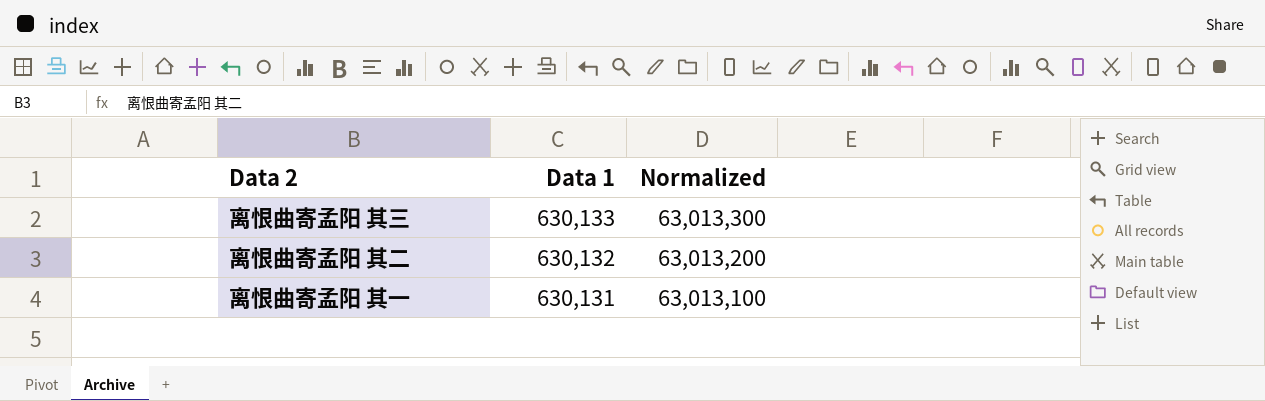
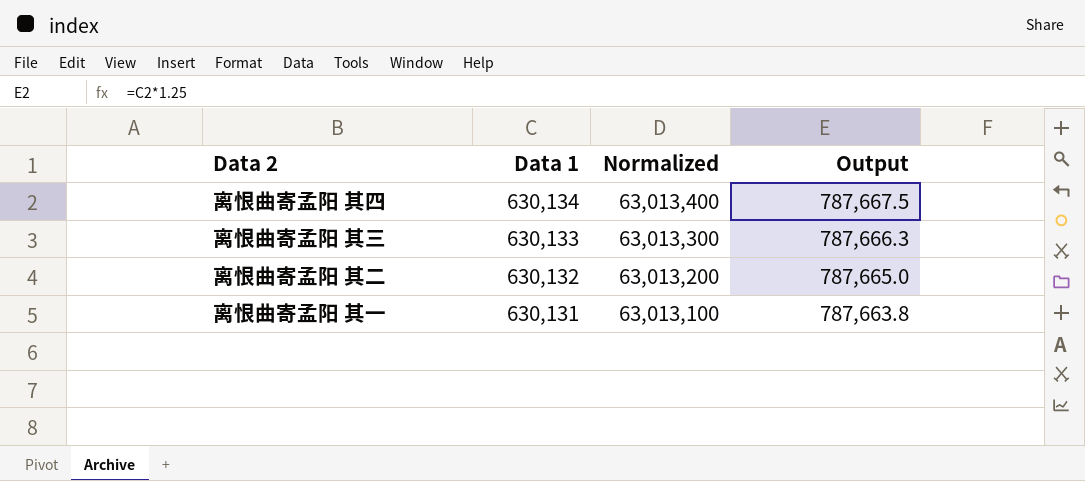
column Output | formula: none -> [Data 1] * 1.25
row 离恨曲寄孟阳 其四: none -> 630,134 | 63,013,400 | 787,667.5

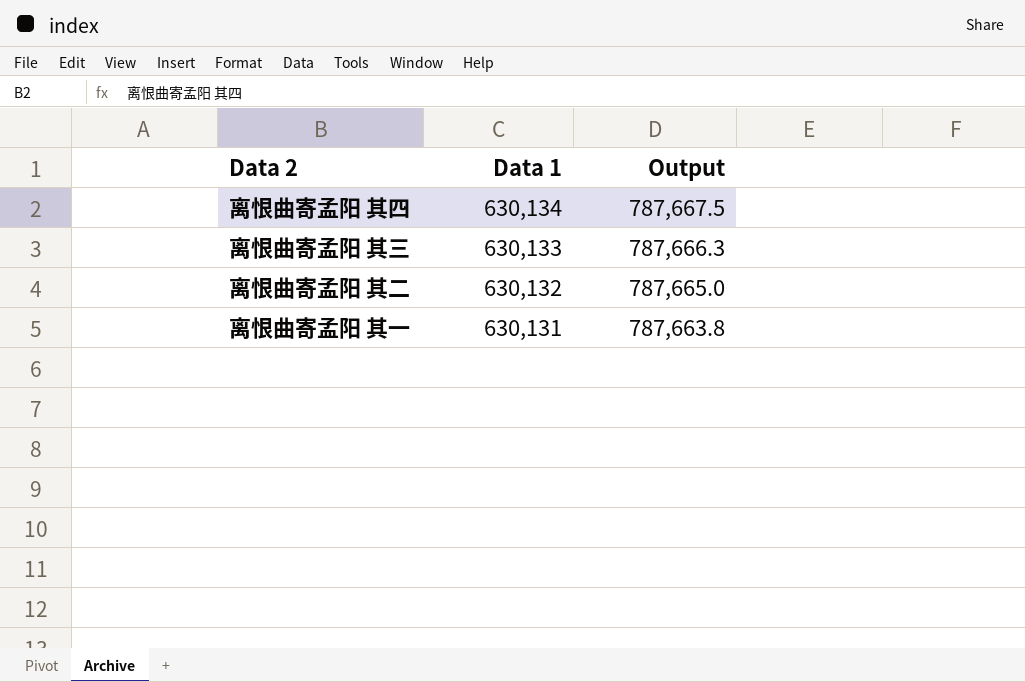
column Normalized | formula: [Data 1] * 100 -> none

